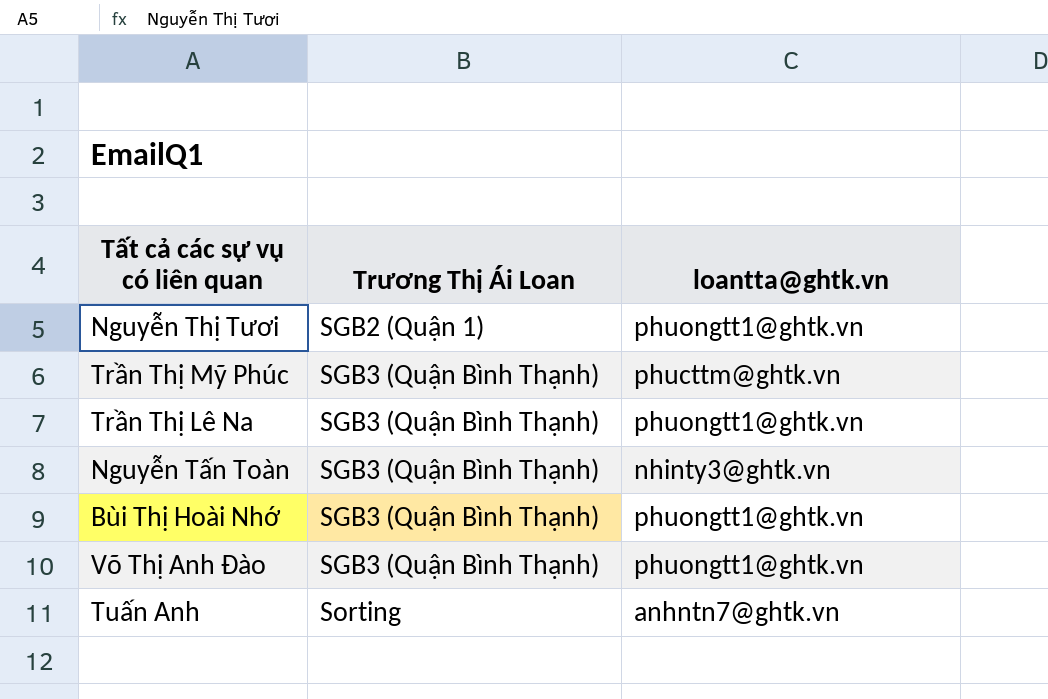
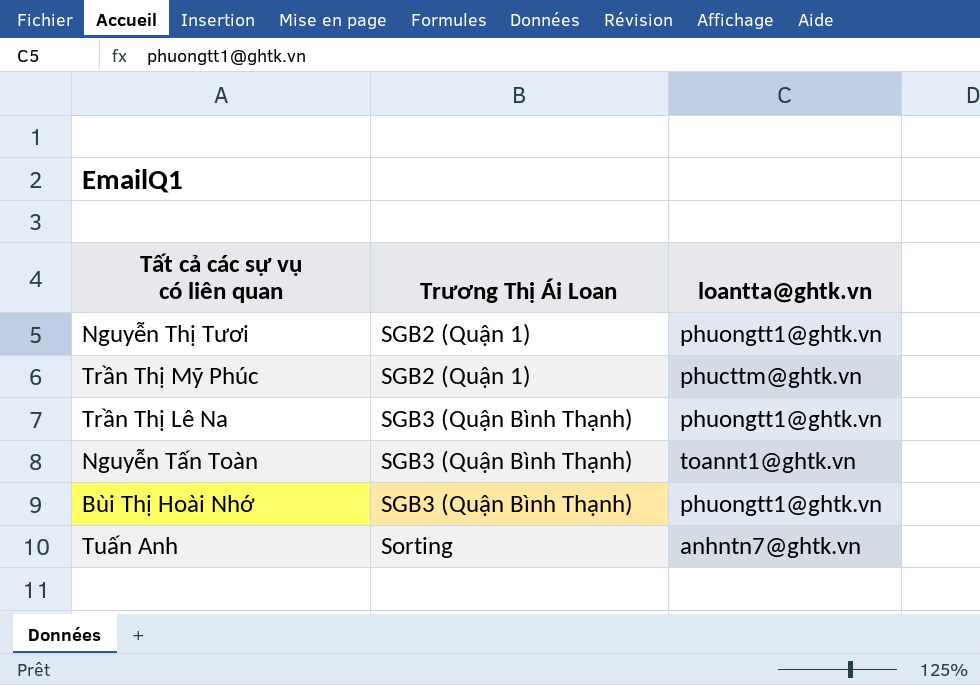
row Võ Thị Anh Đào: SGB3 (Quận Bình Thạnh) | phuongtt1@ghtk.vn -> none
Trần Thị Mỹ Phúc | Trương Thị Ái Loan: SGB3 (Quận Bình Thạnh) -> SGB2 (Quận 1)
Nguyễn Tấn Toàn | loantta@ghtk.vn: nhinty3@ghtk.vn -> toannt1@ghtk.vn

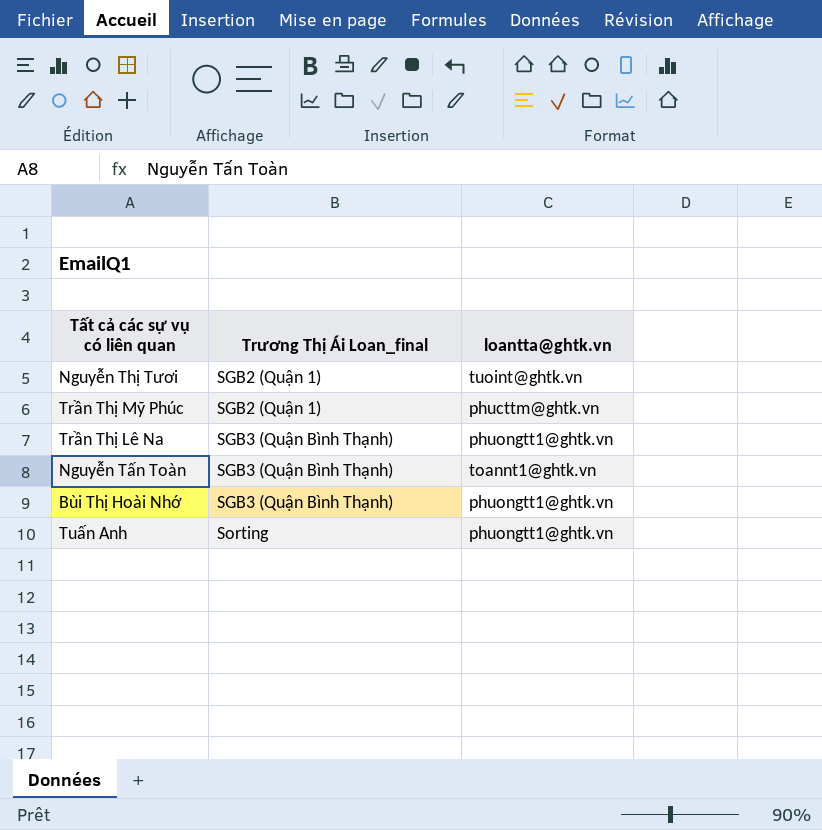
column name: Trương Thị Ái Loan -> Trương Thị Ái Loan_final
Nguyễn Thị Tươi | loantta@ghtk.vn: phuongtt1@ghtk.vn -> tuoint@ghtk.vn
Tuấn Anh | loantta@ghtk.vn: anhntn7@ghtk.vn -> phuongtt1@ghtk.vn

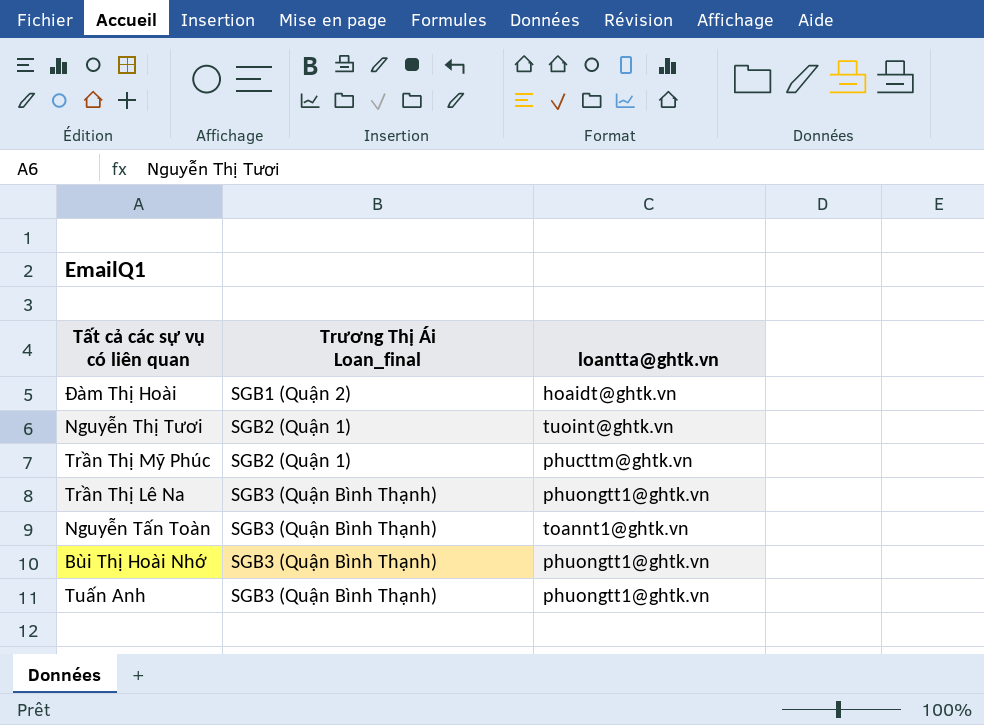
row Đàm Thị Hoài: none -> SGB1 (Quận 2) | hoaidt@ghtk.vn
Tuấn Anh | Trương Thị Ái Loan_final: Sorting -> SGB3 (Quận Bình Thạnh)

